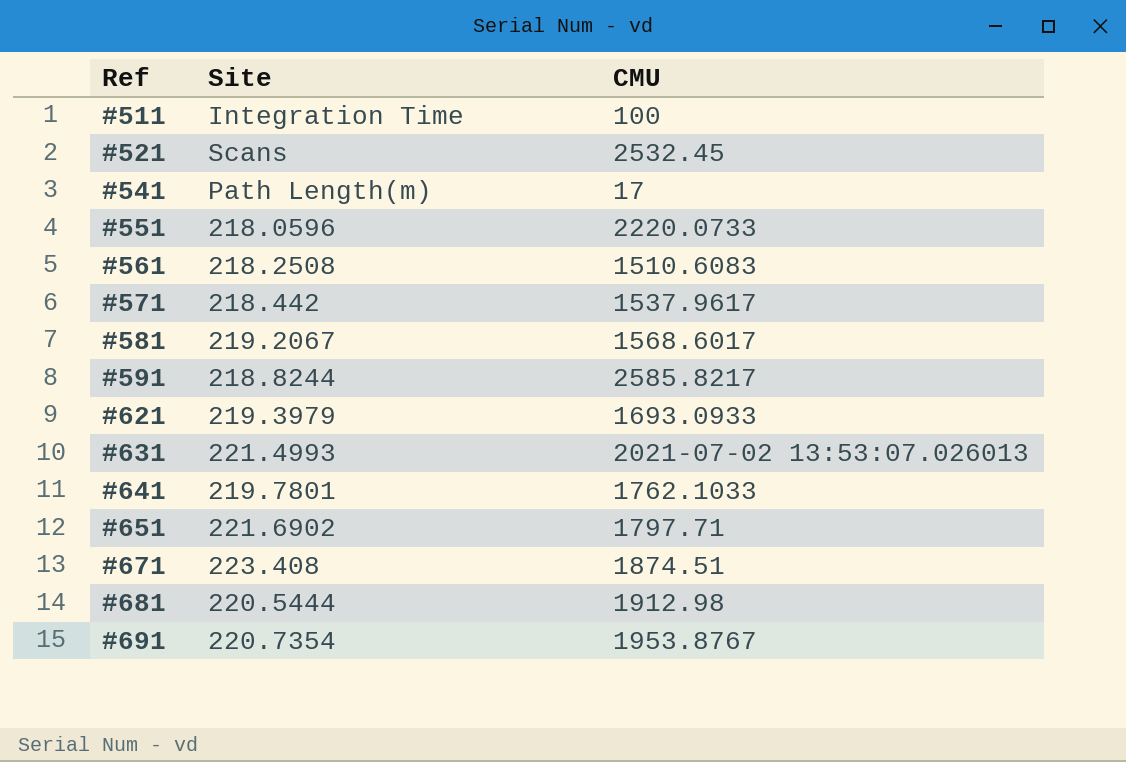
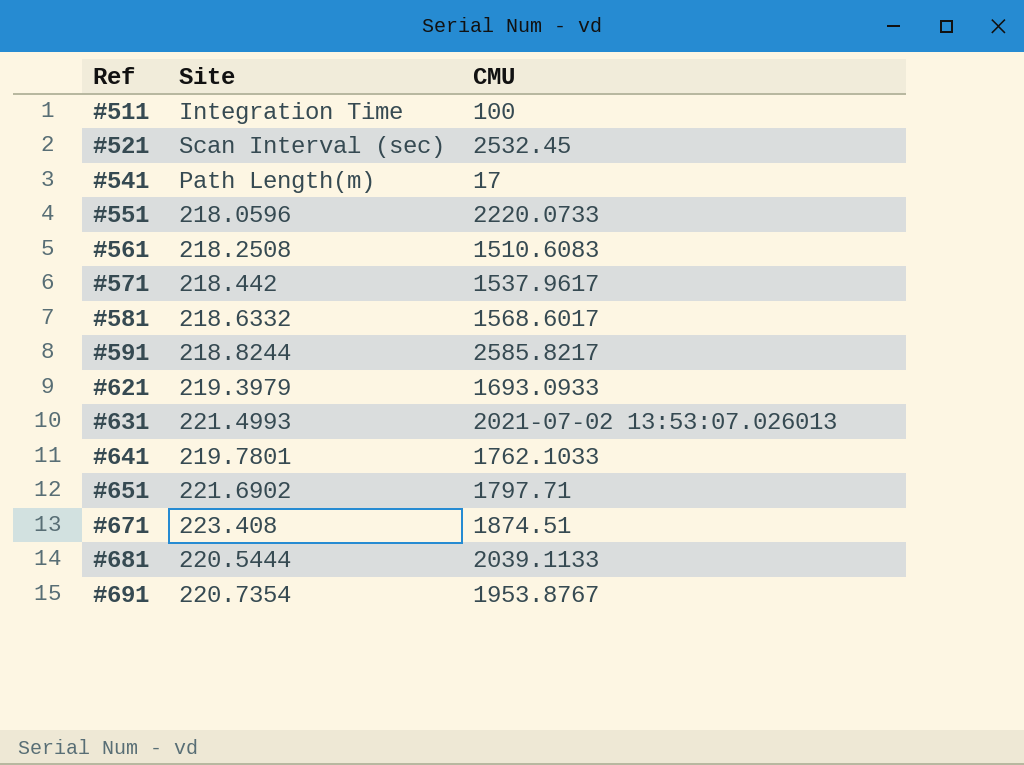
#521 | Site: Scans -> Scan Interval (sec)
#581 | Site: 219.2067 -> 218.6332
#681 | CMU: 1912.98 -> 2039.1133

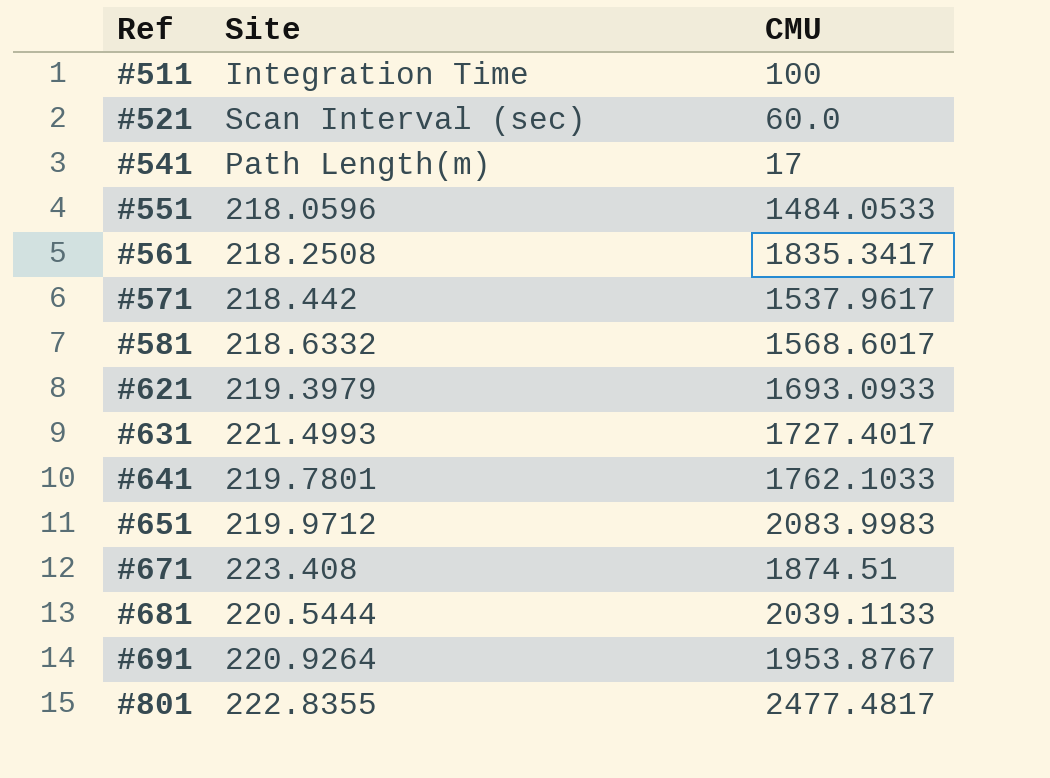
row #591: 218.8244 | 2585.8217 -> none
#521 | CMU: 2532.45 -> 60.0
#551 | CMU: 2220.0733 -> 1484.0533
#561 | CMU: 1510.6083 -> 1835.3417
#631 | CMU: 2021-07-02 13:53:07.026013 -> 1727.4017
#651 | Site: 221.6902 -> 219.9712
#651 | CMU: 1797.71 -> 2083.9983
#691 | Site: 220.7354 -> 220.9264
row #801: none -> 222.8355 | 2477.4817

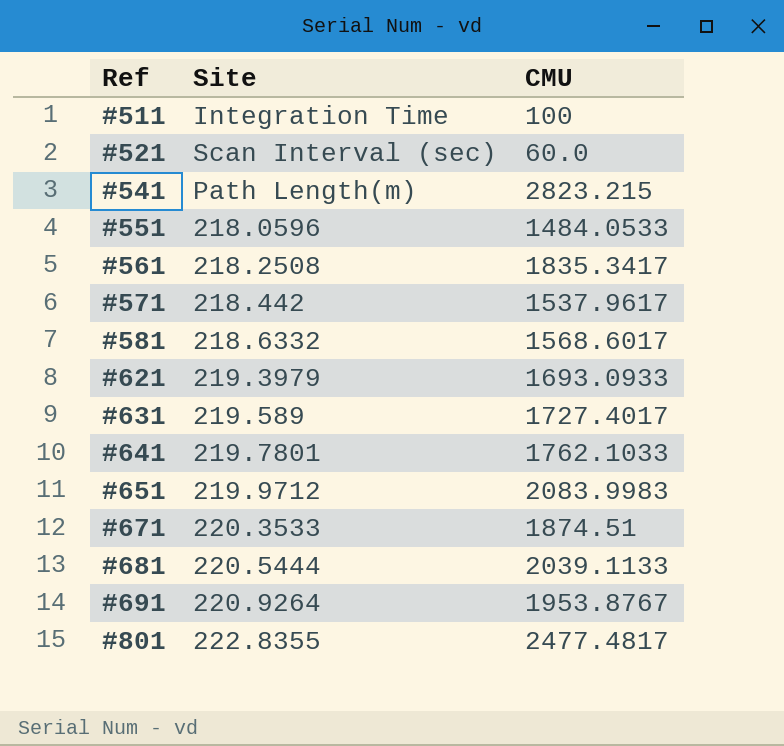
#541 | CMU: 17 -> 2823.215
#631 | Site: 221.4993 -> 219.589
#671 | Site: 223.408 -> 220.3533

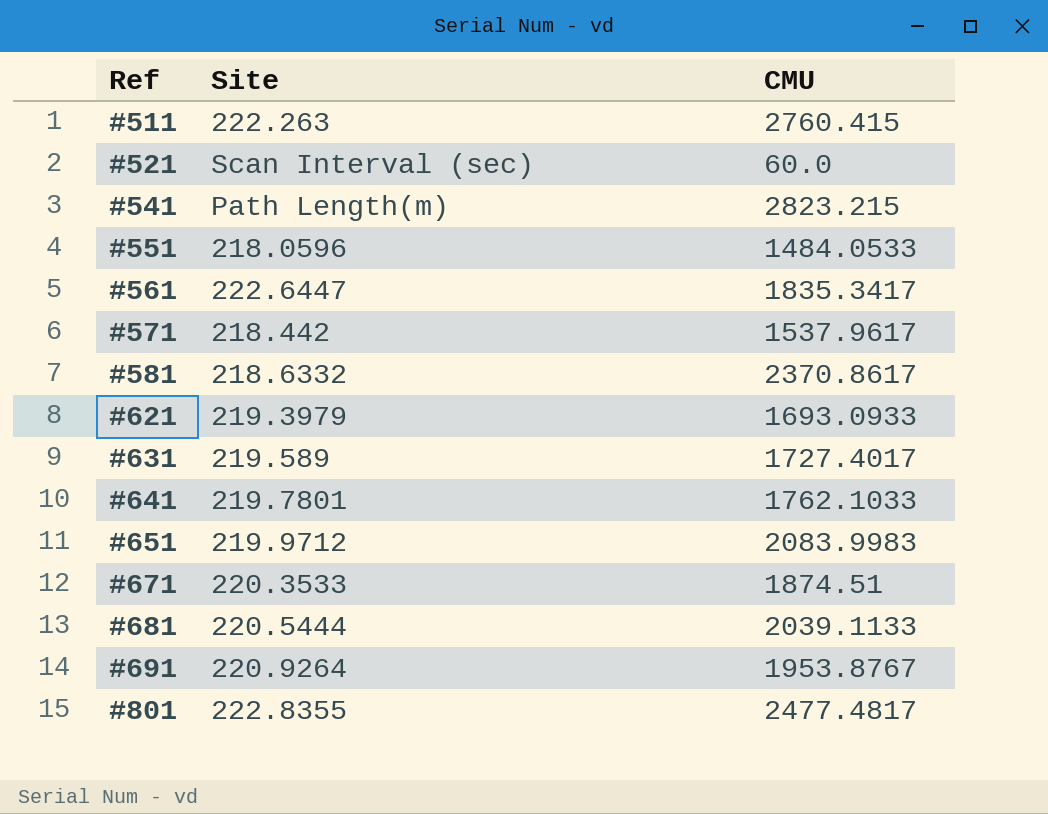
#511 | Site: Integration Time -> 222.263
#511 | CMU: 100 -> 2760.415
#561 | Site: 218.2508 -> 222.6447
#581 | CMU: 1568.6017 -> 2370.8617

